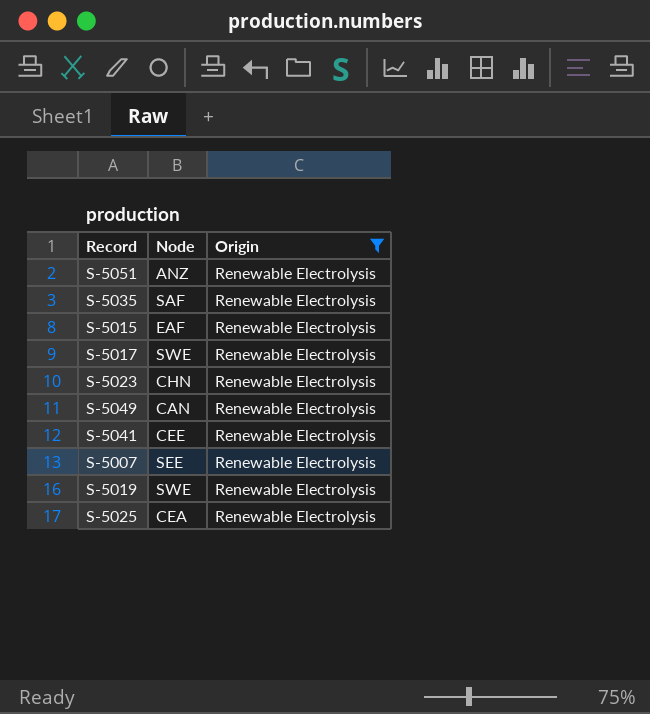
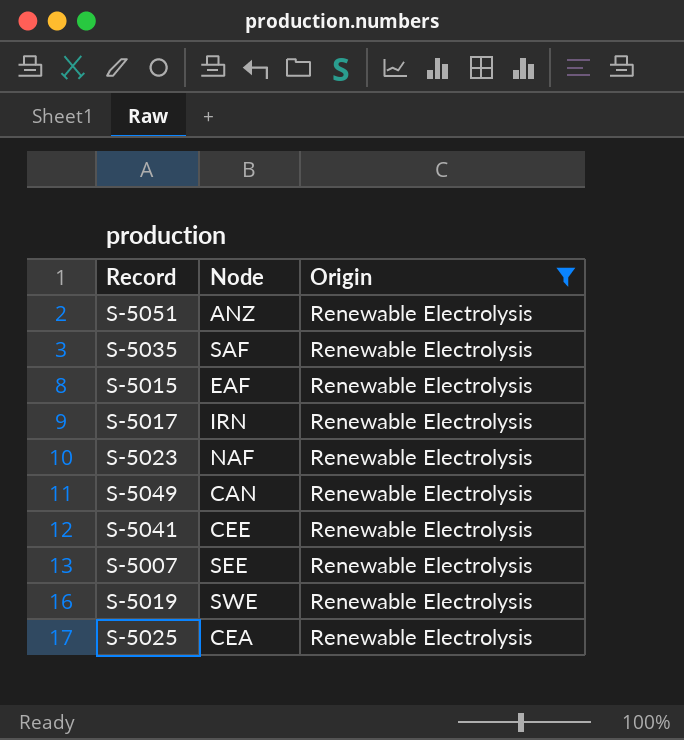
S-5017 | Node: SWE -> IRN
S-5023 | Node: CHN -> NAF

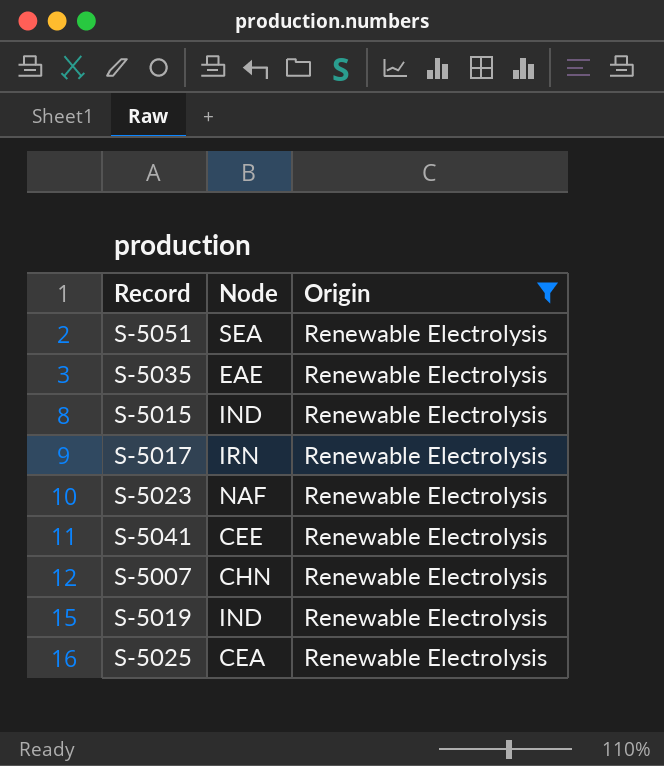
row S-5049: CAN | Renewable Electrolysis -> none
S-5051 | Node: ANZ -> SEA
S-5035 | Node: SAF -> EAE
S-5015 | Node: EAF -> IND
S-5007 | Node: SEE -> CHN
S-5019 | Node: SWE -> IND

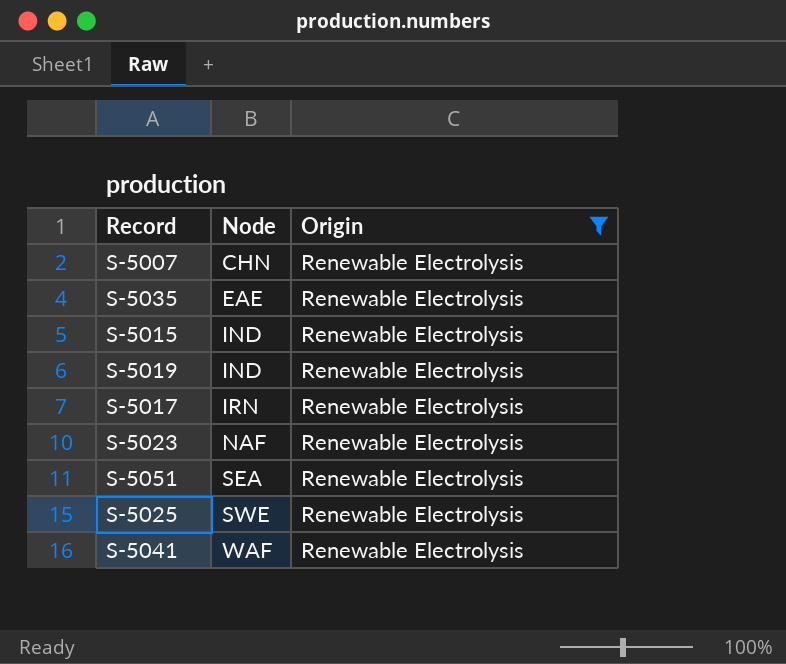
row order: none -> Node ascending
S-5025 | Node: CEA -> SWE
S-5041 | Node: CEE -> WAF

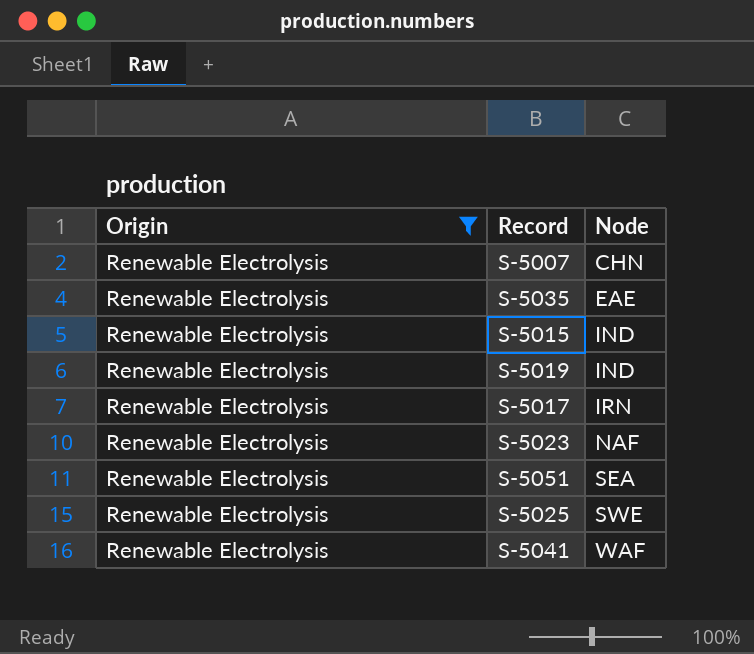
column Origin | position: 3 -> 1

